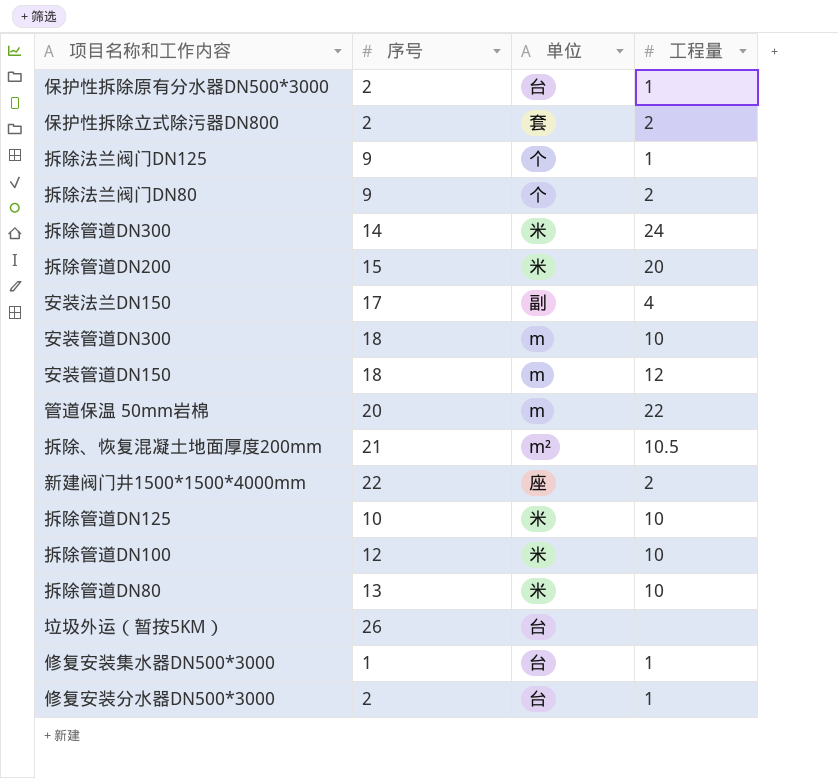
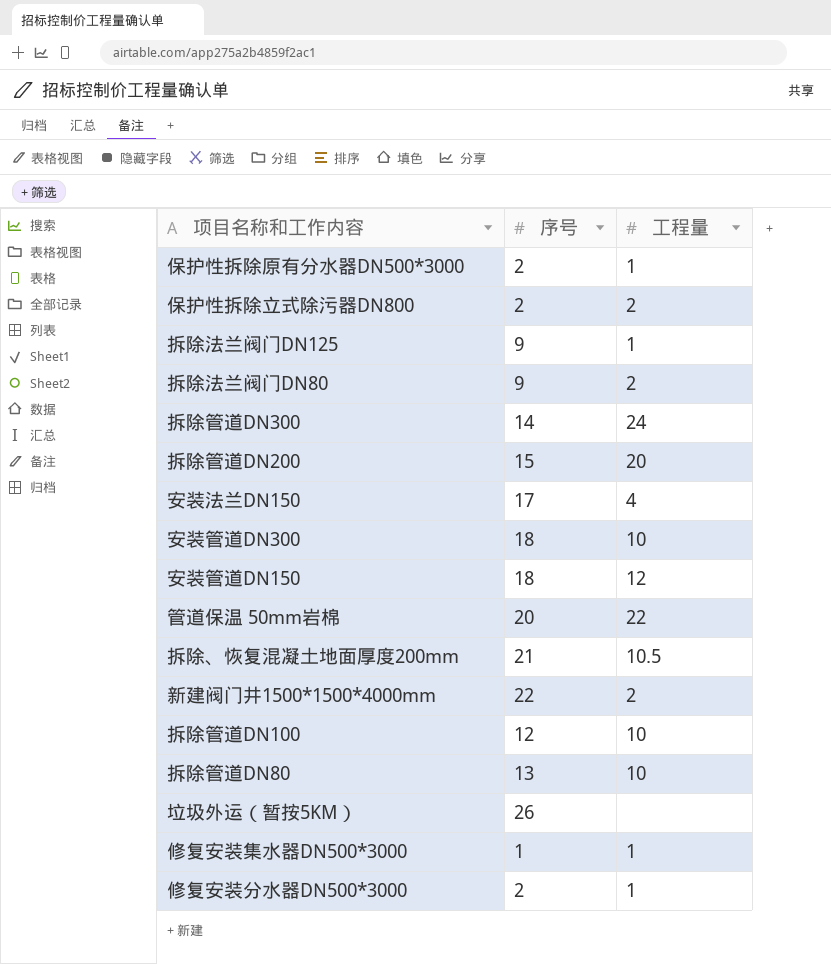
column 单位 | position: 3 -> none
row 拆除管道DN125: 10 | 米 | 10 -> none

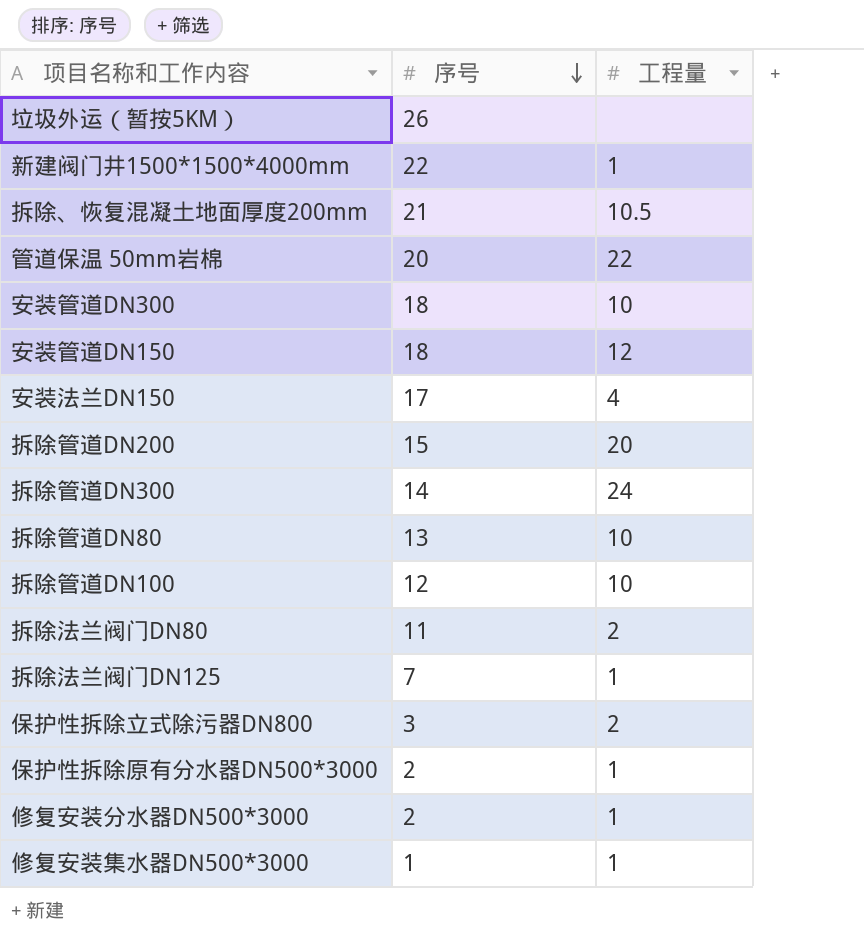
row order: none -> 序号 descending
新建阀门井1500*1500*4000mm | 工程量: 2 -> 1
拆除法兰阀门DN80 | 序号: 9 -> 11
拆除法兰阀门DN125 | 序号: 9 -> 7
保护性拆除立式除污器DN800 | 序号: 2 -> 3

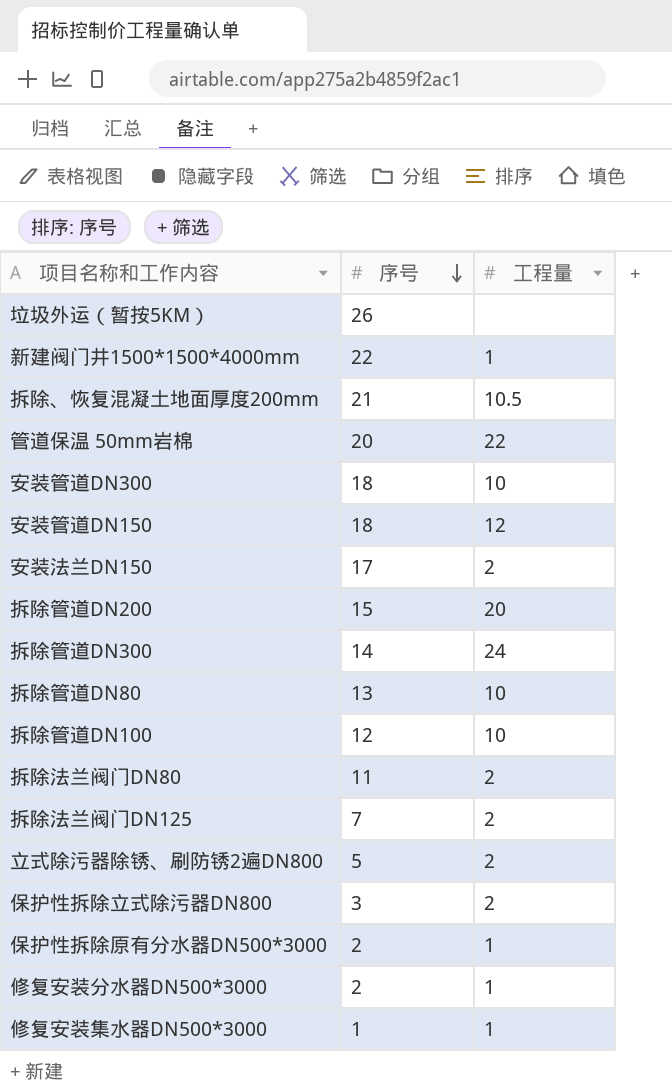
安装法兰DN150 | 工程量: 4 -> 2
拆除法兰阀门DN125 | 工程量: 1 -> 2
row 立式除污器除锈、刷防锈2遍DN800: none -> 5 | 2

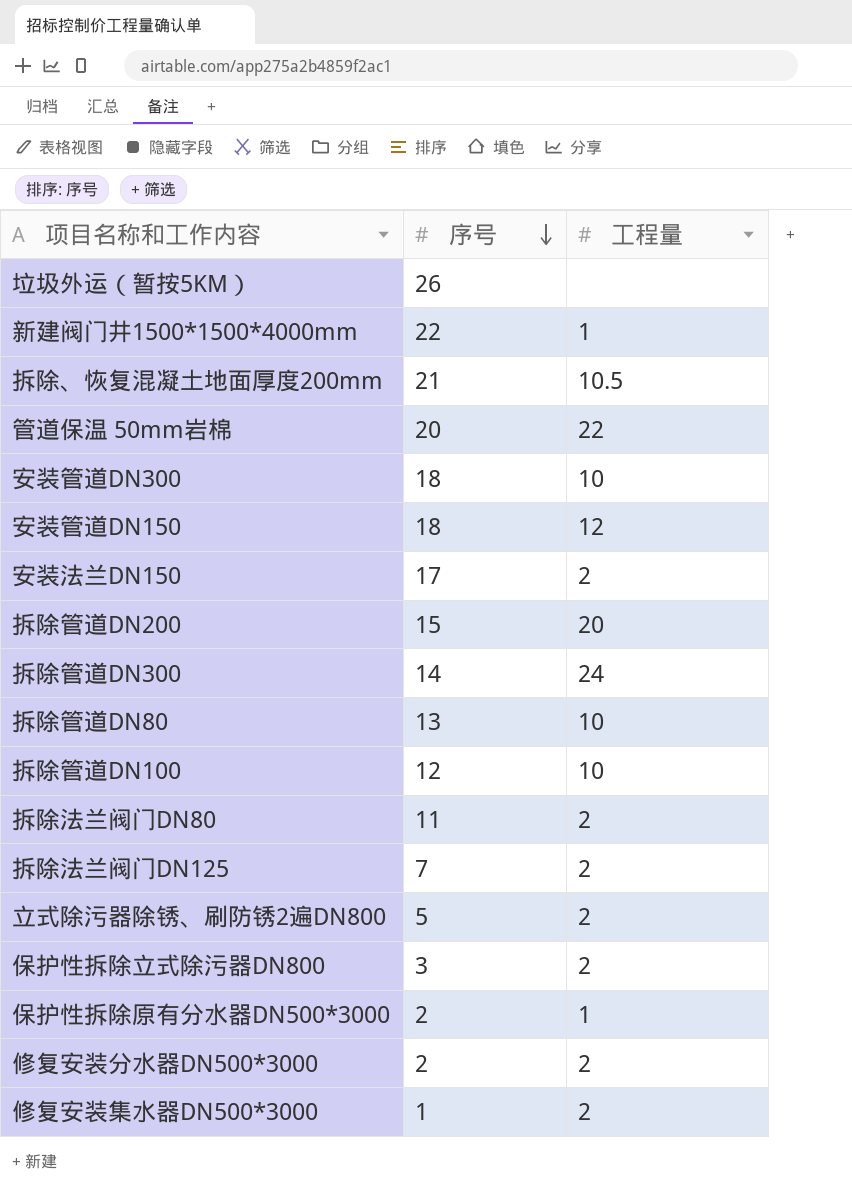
修复安装分水器DN500*3000 | 工程量: 1 -> 2
修复安装集水器DN500*3000 | 工程量: 1 -> 2

